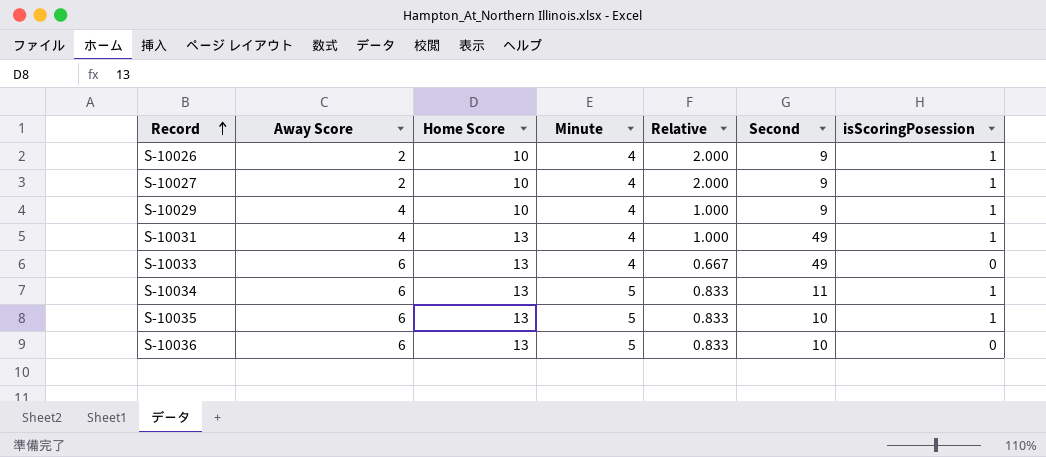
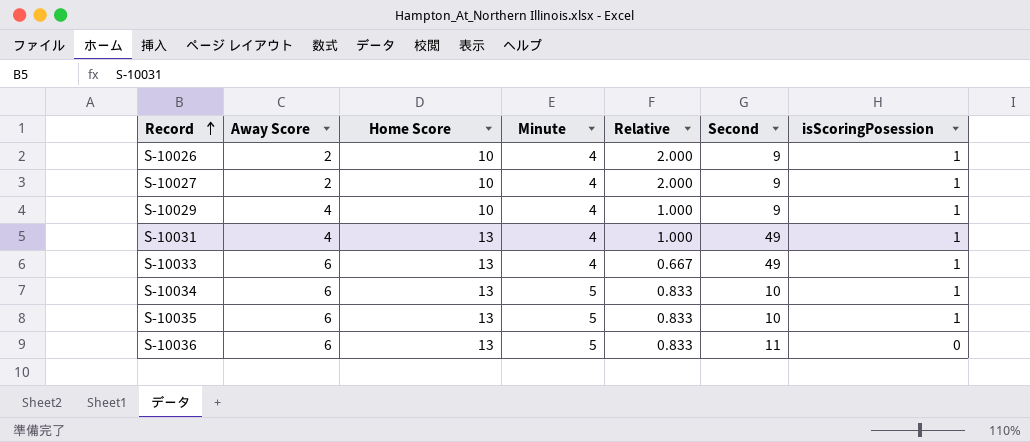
S-10033 | isScoringPosession: 0 -> 1
S-10034 | Second: 11 -> 10
S-10036 | Second: 10 -> 11

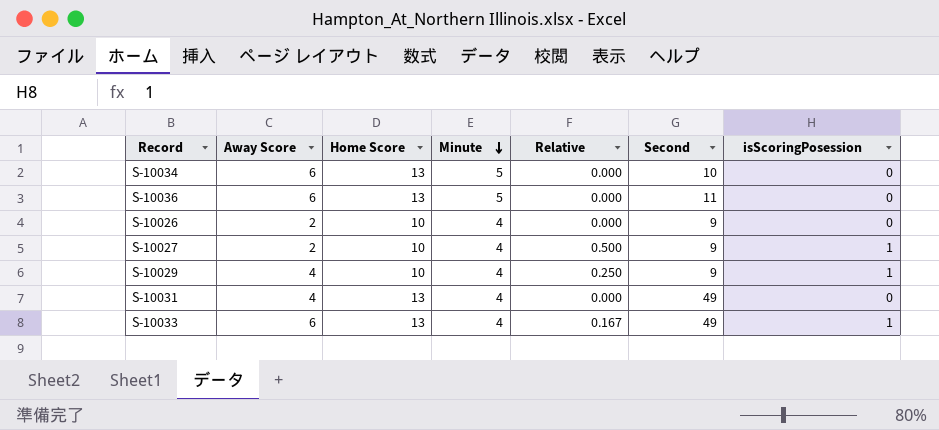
row order: Record ascending -> Minute descending
column Relative | formula: [Minute] / [Away Score] -> [isScoringPosession] / [Away Score]
row S-10035: 6 | 13 | 5 | 0.833 | 10 | 1 -> none
S-10034 | isScoringPosession: 1 -> 0
S-10026 | isScoringPosession: 1 -> 0
S-10031 | isScoringPosession: 1 -> 0

